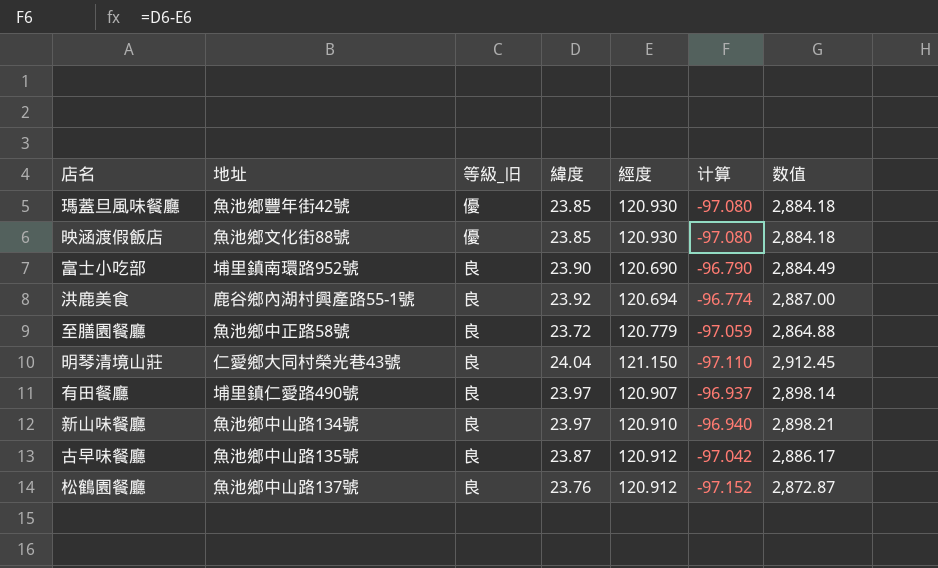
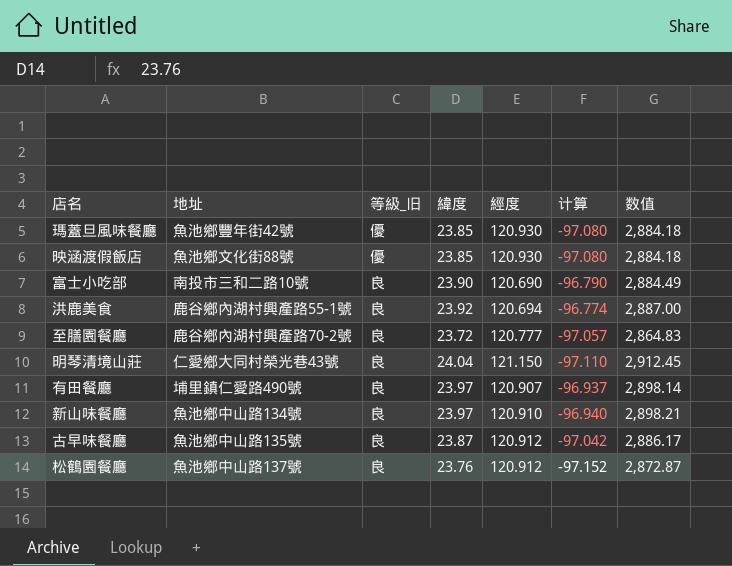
富士小吃部 | 地址: 埔里鎮南環路952號 -> 南投市三和二路10號
至膳園餐廳 | 地址: 魚池鄉中正路58號 -> 鹿谷鄉內湖村興產路70-2號
至膳園餐廳 | 經度: 120.779 -> 120.777
至膳園餐廳 | 计算: -97.059 -> -97.057
至膳園餐廳 | 数值: 2,864.88 -> 2,864.83

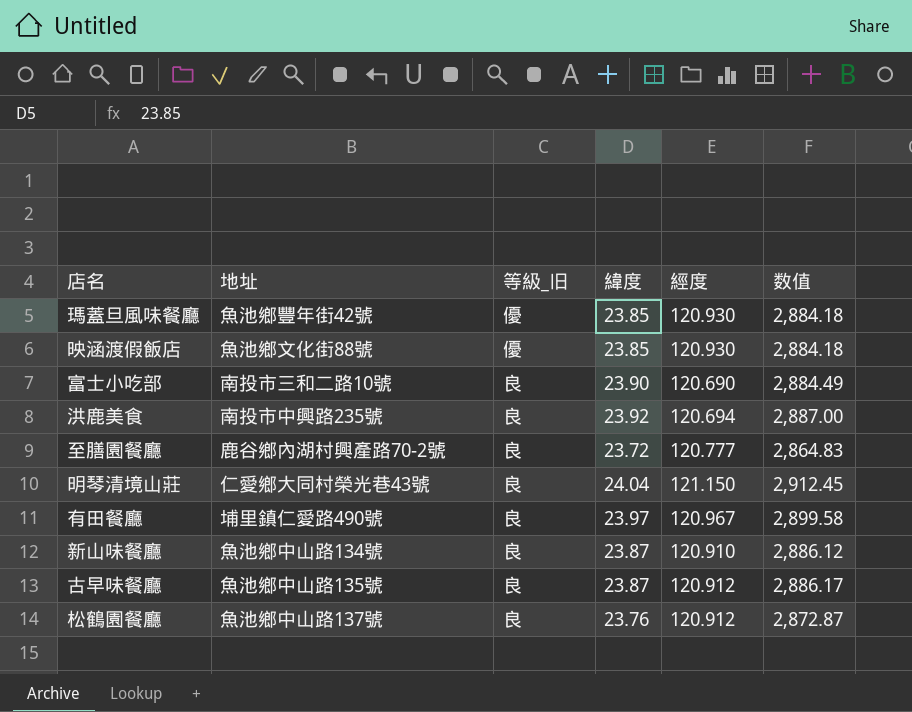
column 计算 | formula: [緯度] - [經度] -> none
洪鹿美食 | 地址: 鹿谷鄉內湖村興產路55-1號 -> 南投市中興路235號
有田餐廳 | 經度: 120.907 -> 120.967
有田餐廳 | 数值: 2,898.14 -> 2,899.58
新山味餐廳 | 緯度: 23.97 -> 23.87
新山味餐廳 | 数值: 2,898.21 -> 2,886.12

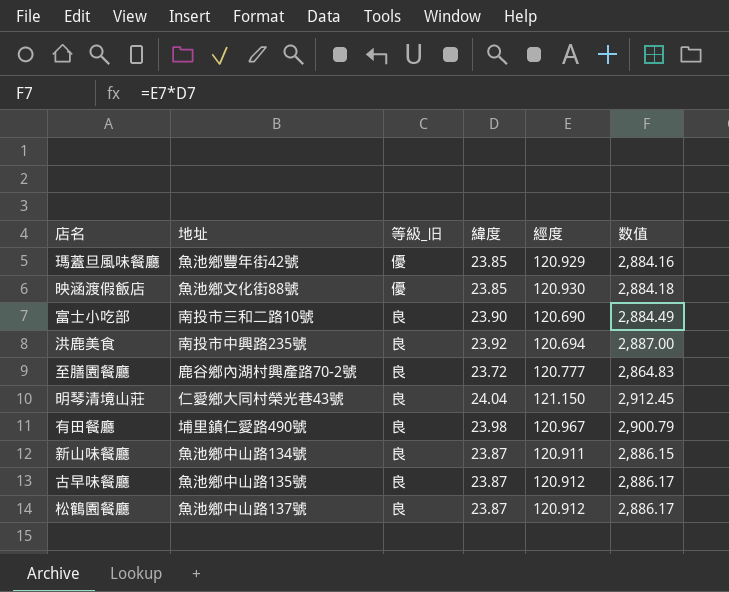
瑪蓋旦風味餐廳 | 經度: 120.930 -> 120.929
瑪蓋旦風味餐廳 | 数值: 2,884.18 -> 2,884.16
有田餐廳 | 緯度: 23.97 -> 23.98
有田餐廳 | 数值: 2,899.58 -> 2,900.79
新山味餐廳 | 經度: 120.910 -> 120.911
新山味餐廳 | 数值: 2,886.12 -> 2,886.15
松鶴園餐廳 | 緯度: 23.76 -> 23.87
松鶴園餐廳 | 数值: 2,872.87 -> 2,886.17

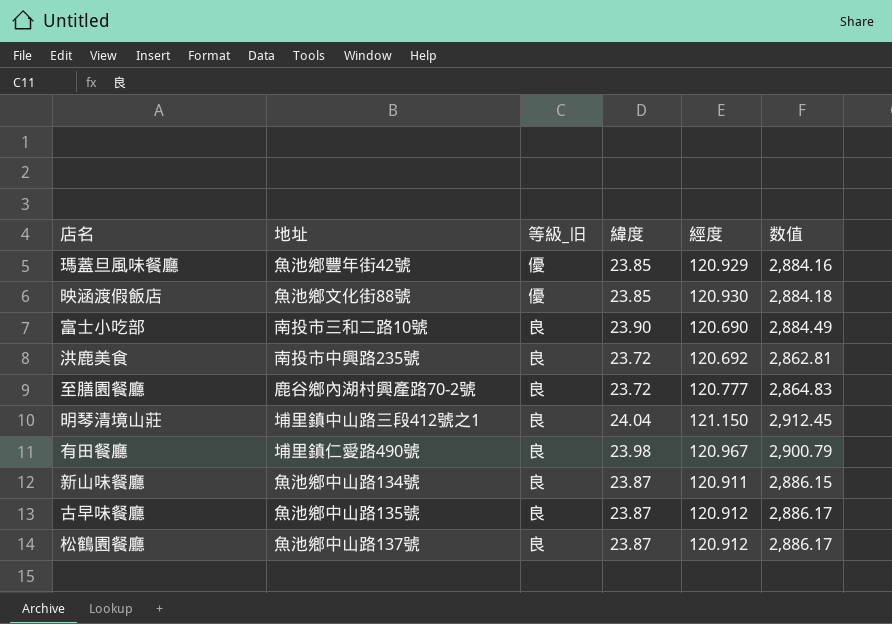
洪鹿美食 | 緯度: 23.92 -> 23.72
洪鹿美食 | 經度: 120.694 -> 120.692
洪鹿美食 | 数值: 2,887.00 -> 2,862.81
明琴清境山莊 | 地址: 仁愛鄉大同村榮光巷43號 -> 埔里鎮中山路三段412號之1

